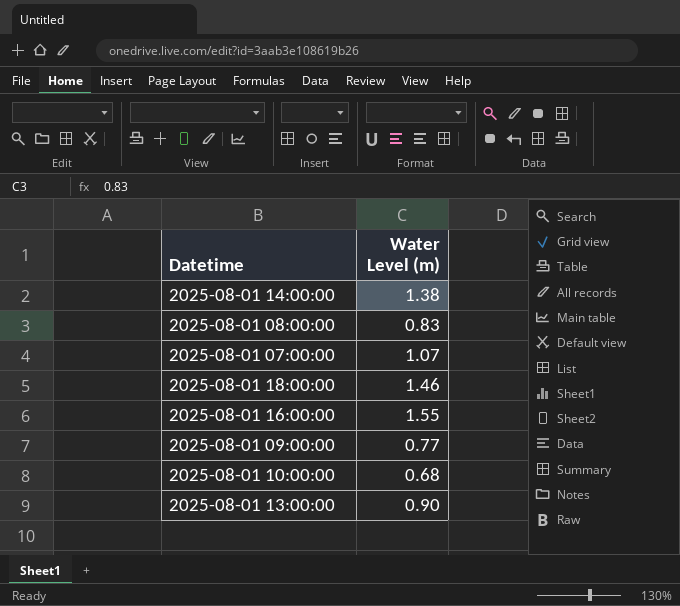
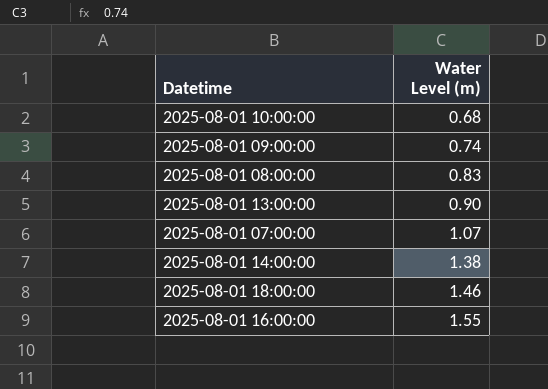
row order: none -> Water Level (m) ascending
2025-08-01 09:00:00 | Water Level (m): 0.77 -> 0.74

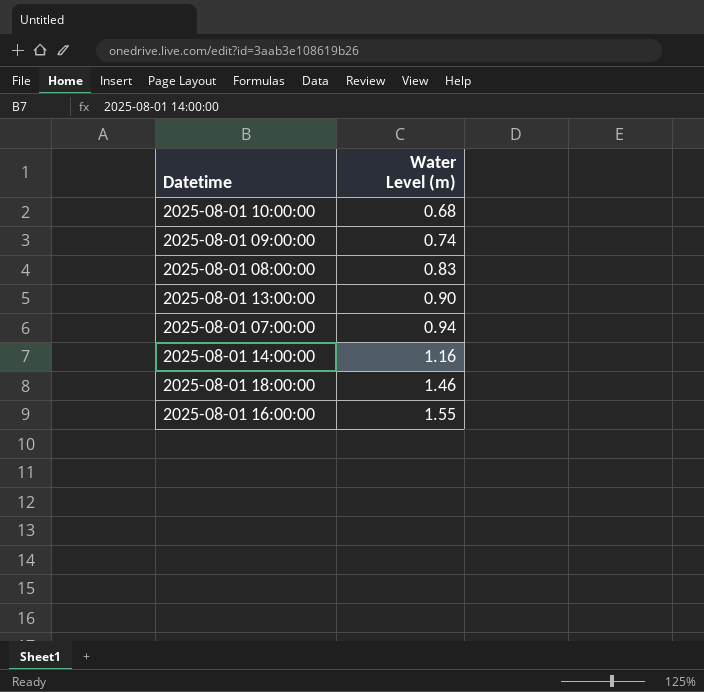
2025-08-01 07:00:00 | Water Level (m): 1.07 -> 0.94
2025-08-01 14:00:00 | Water Level (m): 1.38 -> 1.16

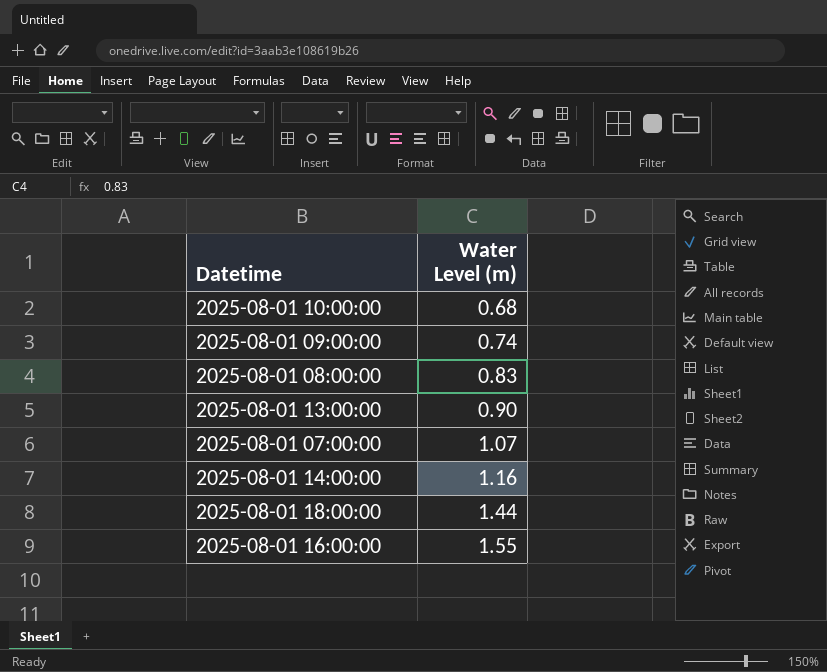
2025-08-01 07:00:00 | Water Level (m): 0.94 -> 1.07
2025-08-01 18:00:00 | Water Level (m): 1.46 -> 1.44

